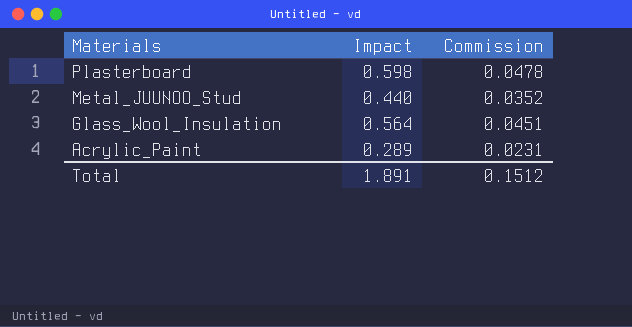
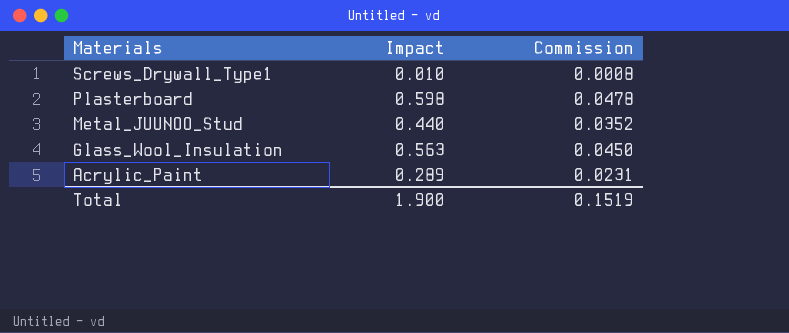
row Screws_Drywall_Type1: none -> 0.010 | 0.0008
Glass_Wool_Insulation | Impact: 0.564 -> 0.563
Glass_Wool_Insulation | Commission: 0.0451 -> 0.0450
Total | Impact: 1.891 -> 1.900
Total | Commission: 0.1512 -> 0.1519

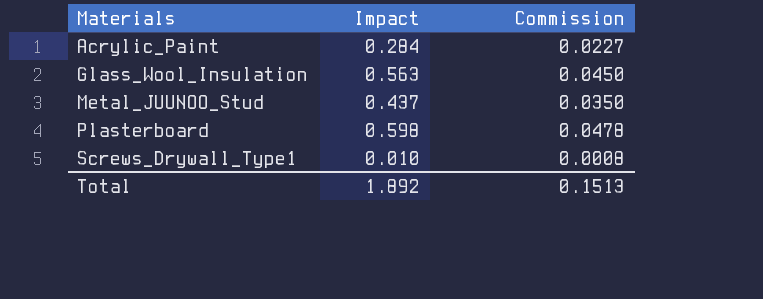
row order: Materials descending -> Materials ascending
Acrylic_Paint | Impact: 0.289 -> 0.284
Acrylic_Paint | Commission: 0.0231 -> 0.0227
Metal_JUUNOO_Stud | Impact: 0.440 -> 0.437
Metal_JUUNOO_Stud | Commission: 0.0352 -> 0.0350
Total | Impact: 1.900 -> 1.892
Total | Commission: 0.1519 -> 0.1513

